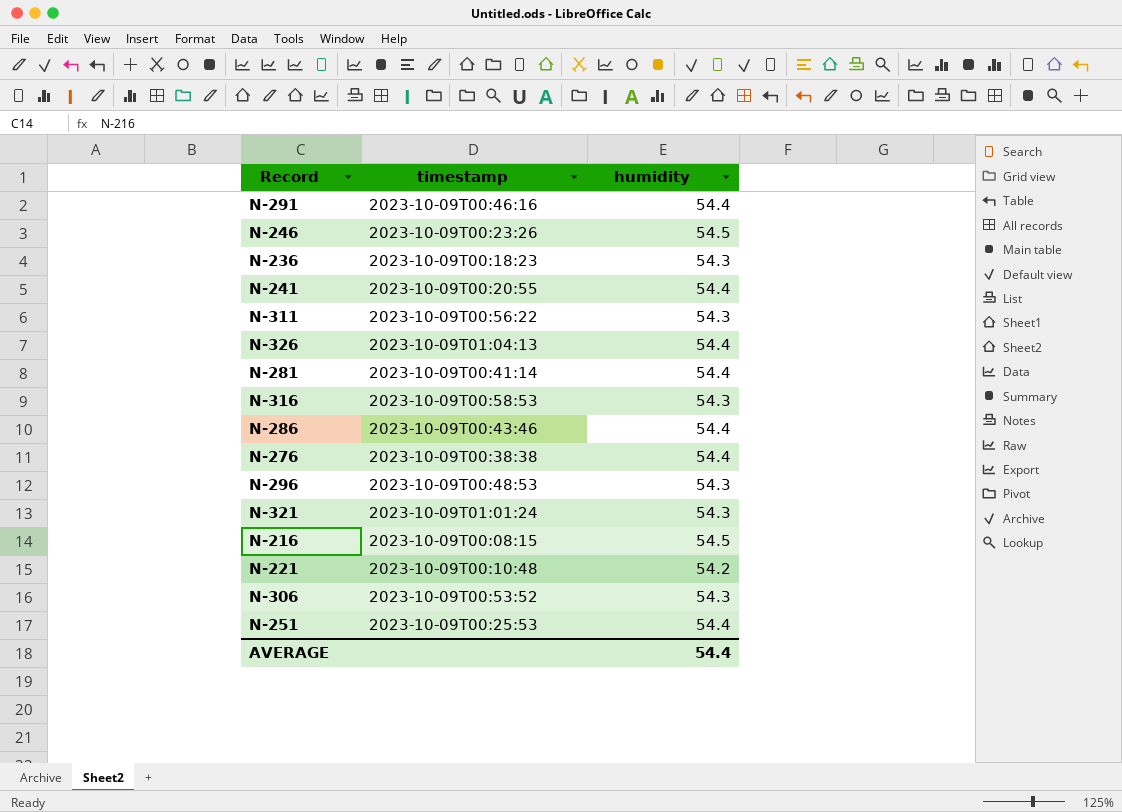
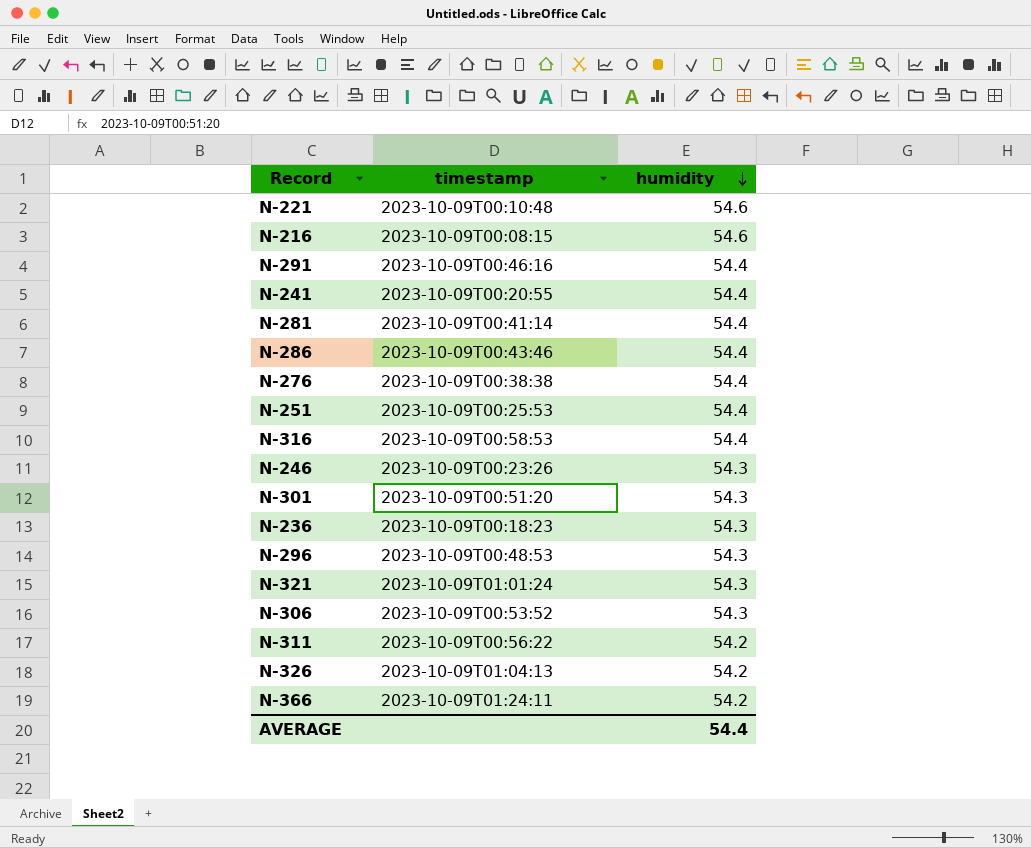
row order: none -> humidity descending
N-221 | humidity: 54.2 -> 54.6
N-216 | humidity: 54.5 -> 54.6
N-316 | humidity: 54.3 -> 54.4
N-246 | humidity: 54.5 -> 54.3
row N-301: none -> 2023-10-09T00:51:20 | 54.3
N-311 | humidity: 54.3 -> 54.2
N-326 | humidity: 54.4 -> 54.2
row N-366: none -> 2023-10-09T01:24:11 | 54.2

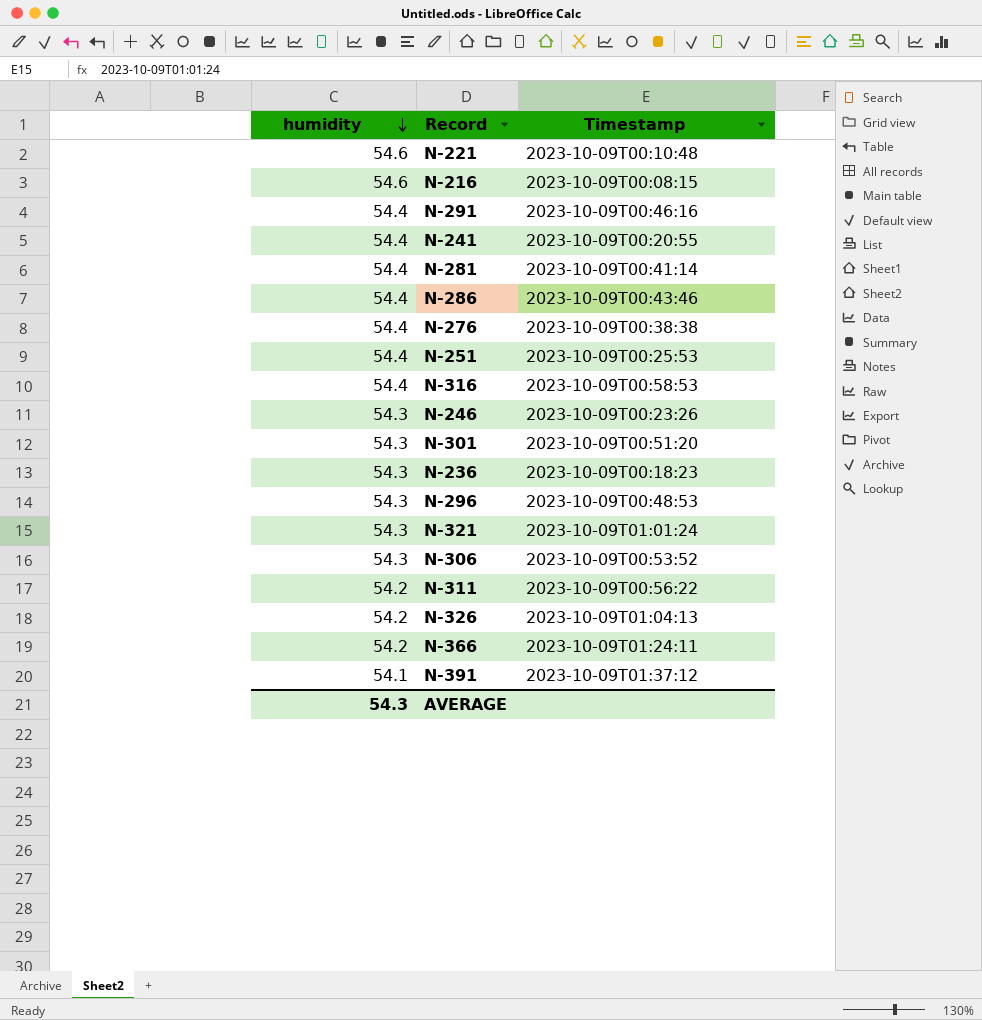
column humidity | position: 3 -> 1
column name: timestamp -> Timestamp
row N-391: none -> 54.1 | 2023-10-09T01:37:12
AVERAGE | humidity: 54.4 -> 54.3

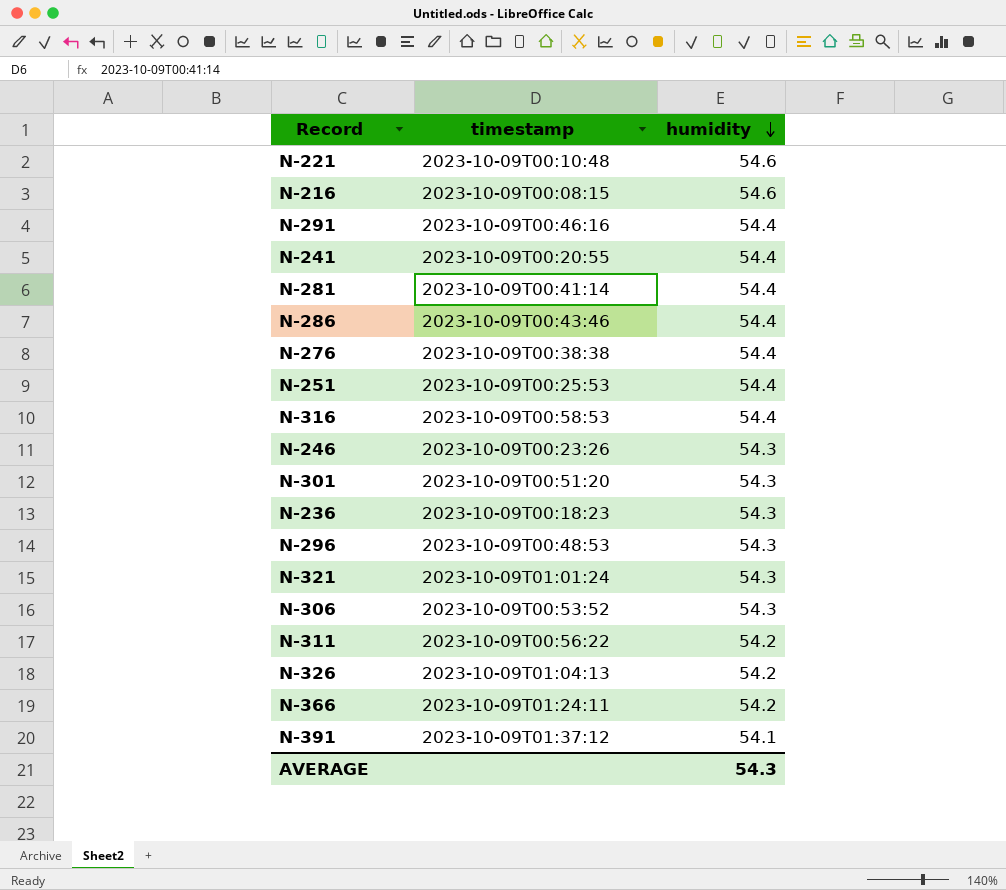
column name: Timestamp -> timestamp
column humidity | position: 1 -> 3

